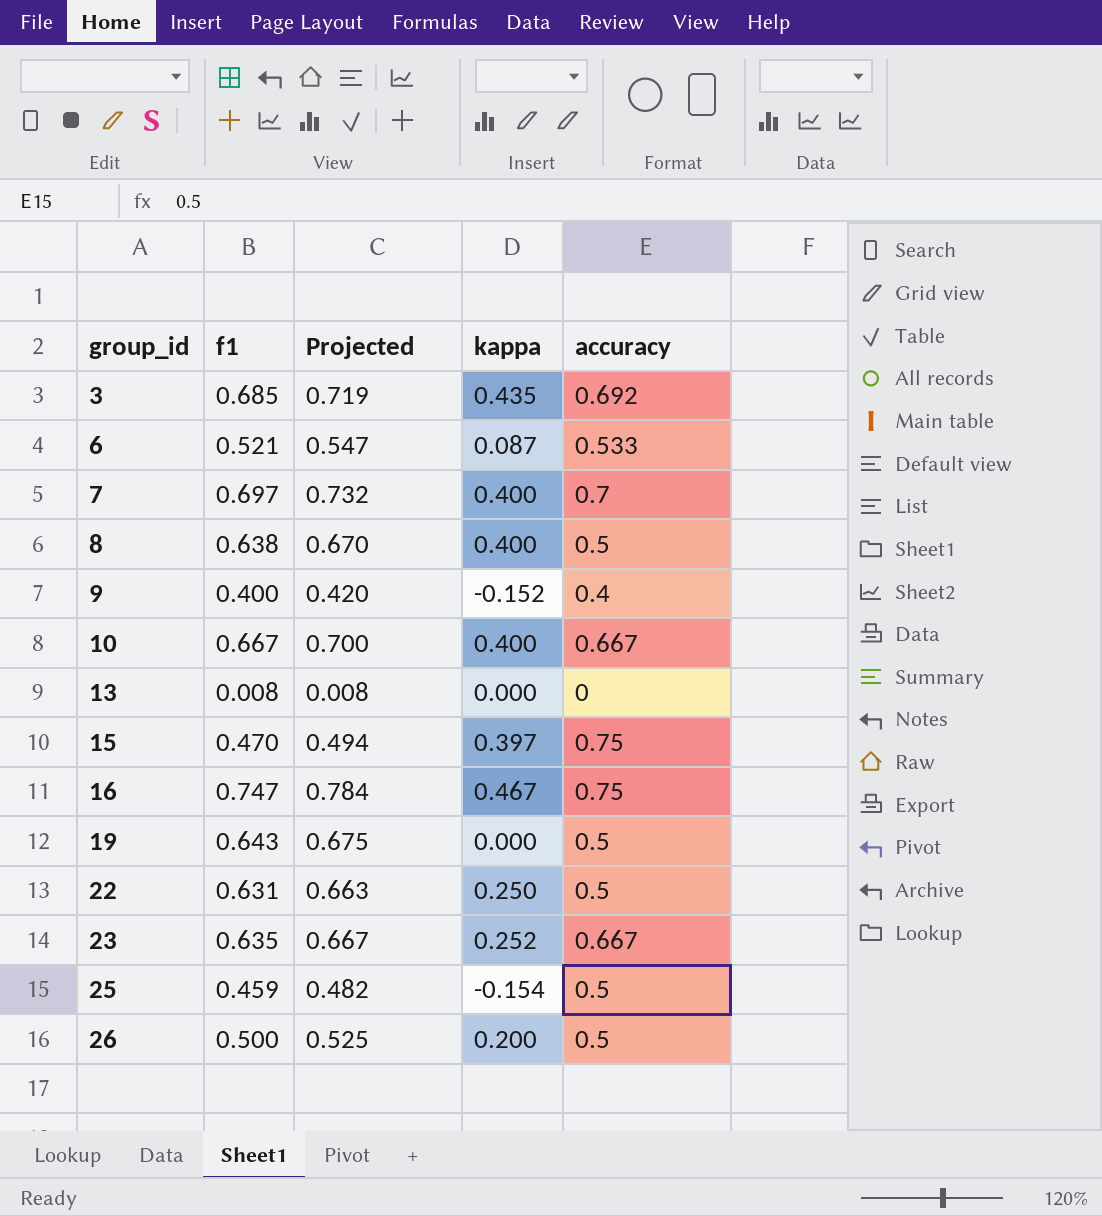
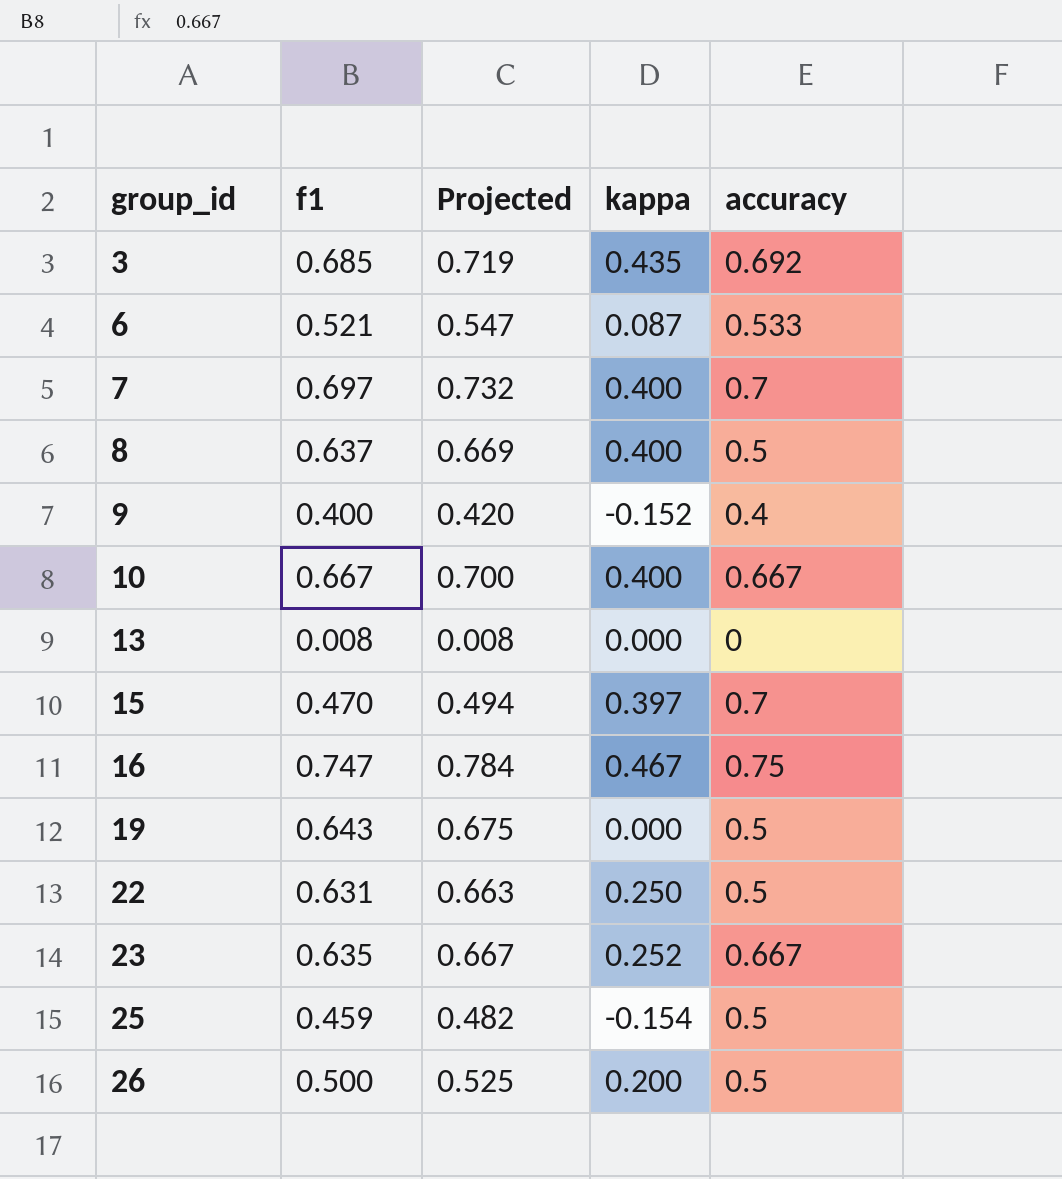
8 | f1: 0.638 -> 0.637
8 | Projected: 0.670 -> 0.669
15 | accuracy: 0.75 -> 0.7

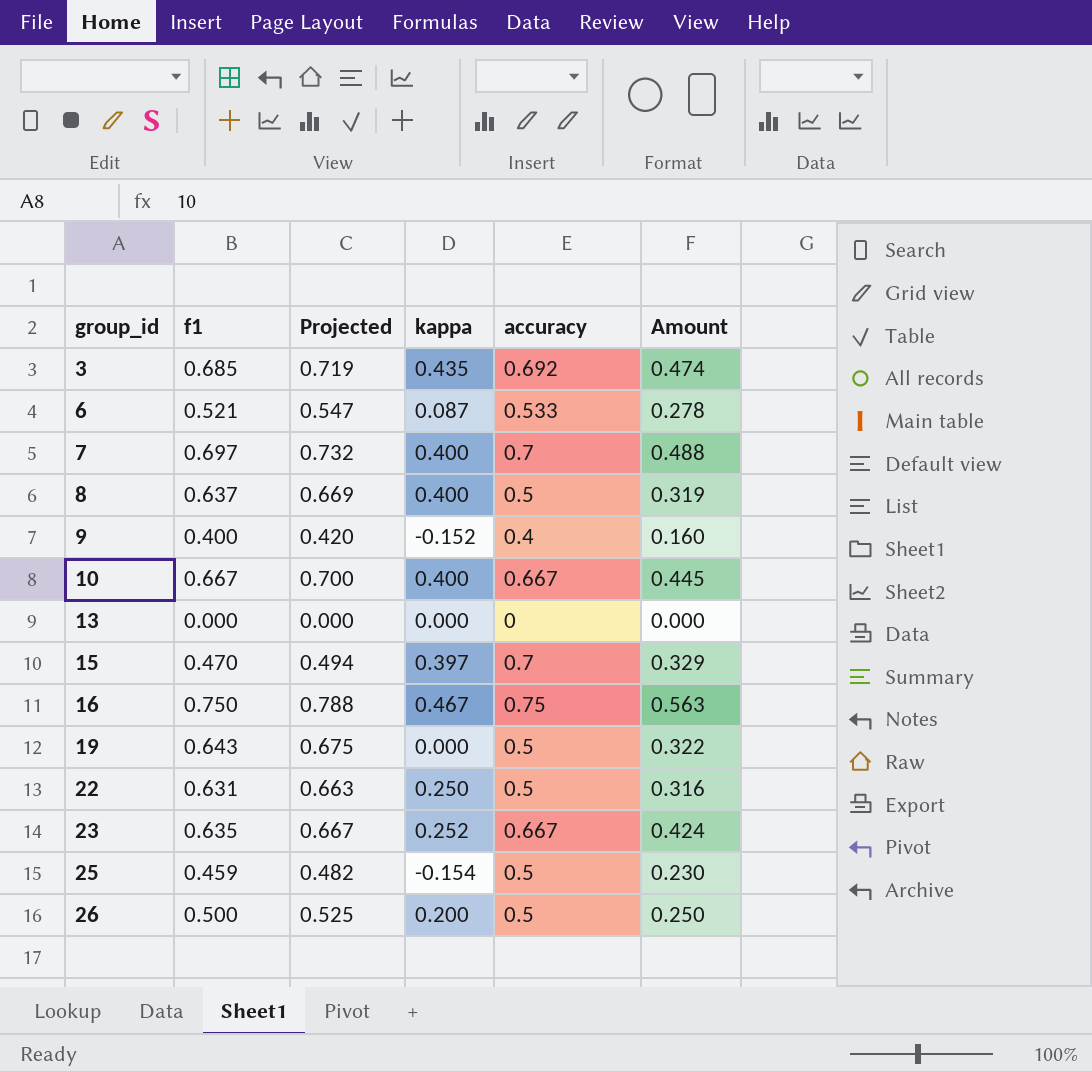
column Amount | formula: none -> [f1] * [accuracy]
13 | f1: 0.008 -> 0.000
13 | Projected: 0.008 -> 0.000
16 | f1: 0.747 -> 0.750
16 | Projected: 0.784 -> 0.788

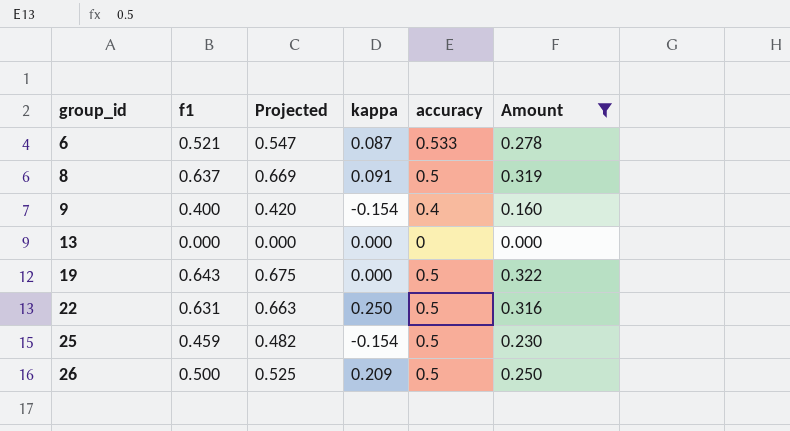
filter: none -> Amount <= 0.322
8 | kappa: 0.400 -> 0.091
9 | kappa: -0.152 -> -0.154
26 | kappa: 0.200 -> 0.209

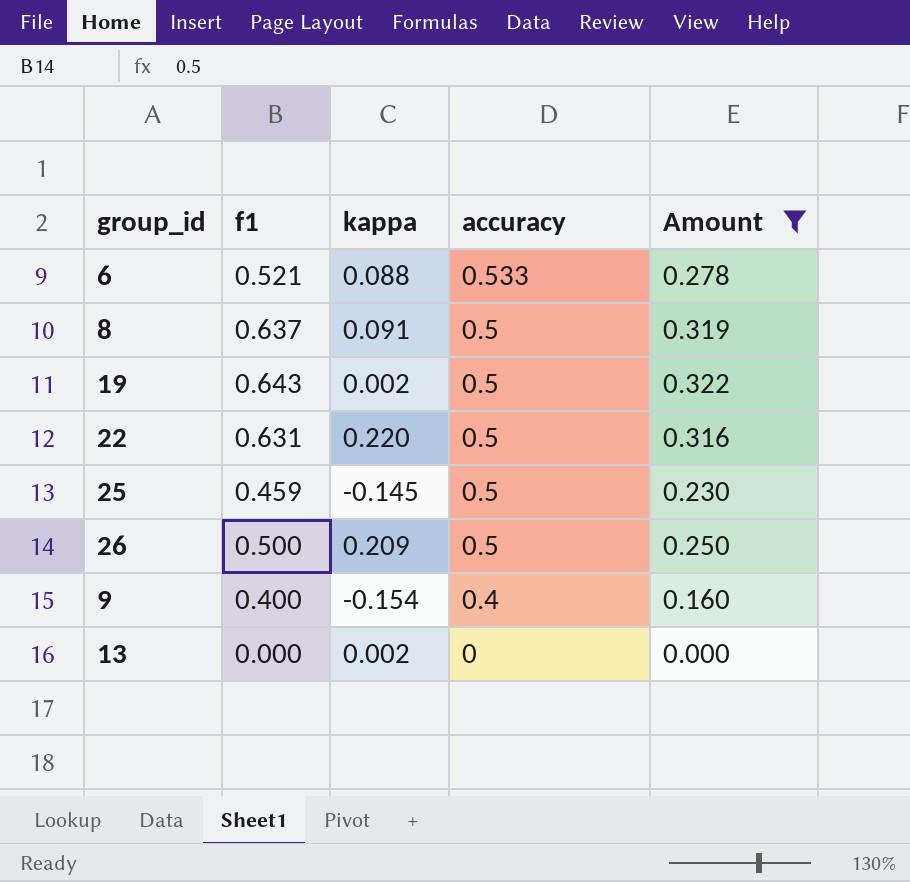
row order: group_id ascending -> accuracy descending
column Projected | formula: [f1] * 1.05 -> none
6 | kappa: 0.087 -> 0.088
19 | kappa: 0.000 -> 0.002
22 | kappa: 0.250 -> 0.220
25 | kappa: -0.154 -> -0.145
13 | kappa: 0.000 -> 0.002

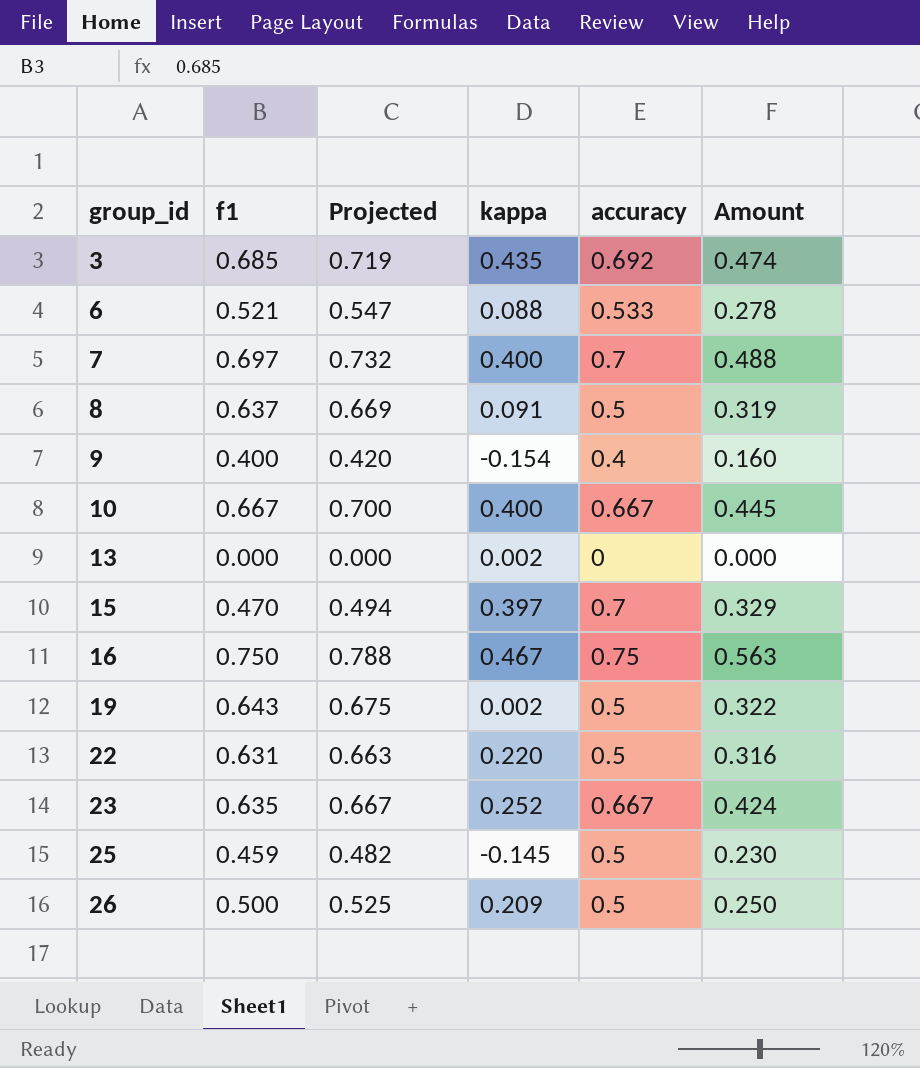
filter: Amount <= 0.322 -> none
row order: accuracy descending -> group_id ascending
column Projected | formula: none -> [f1] * 1.05

